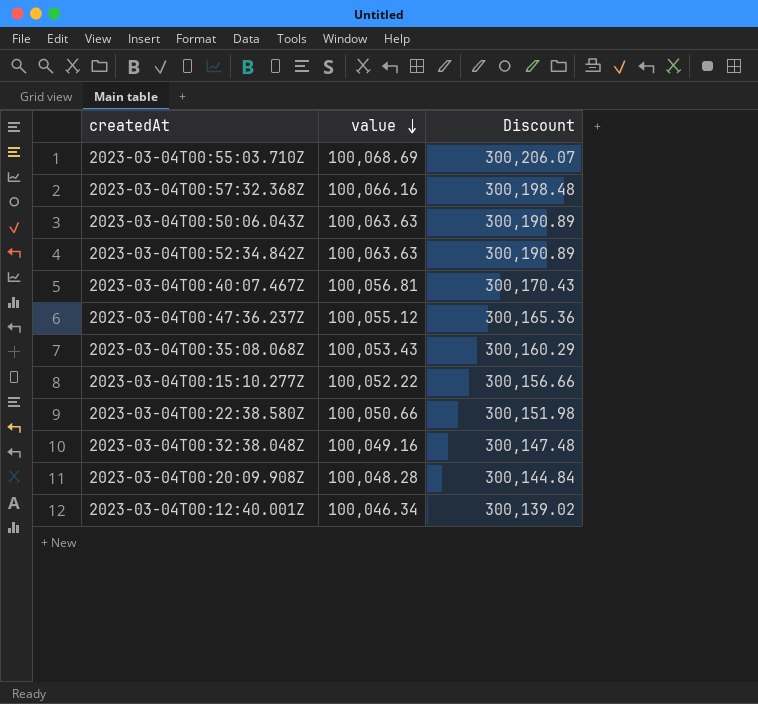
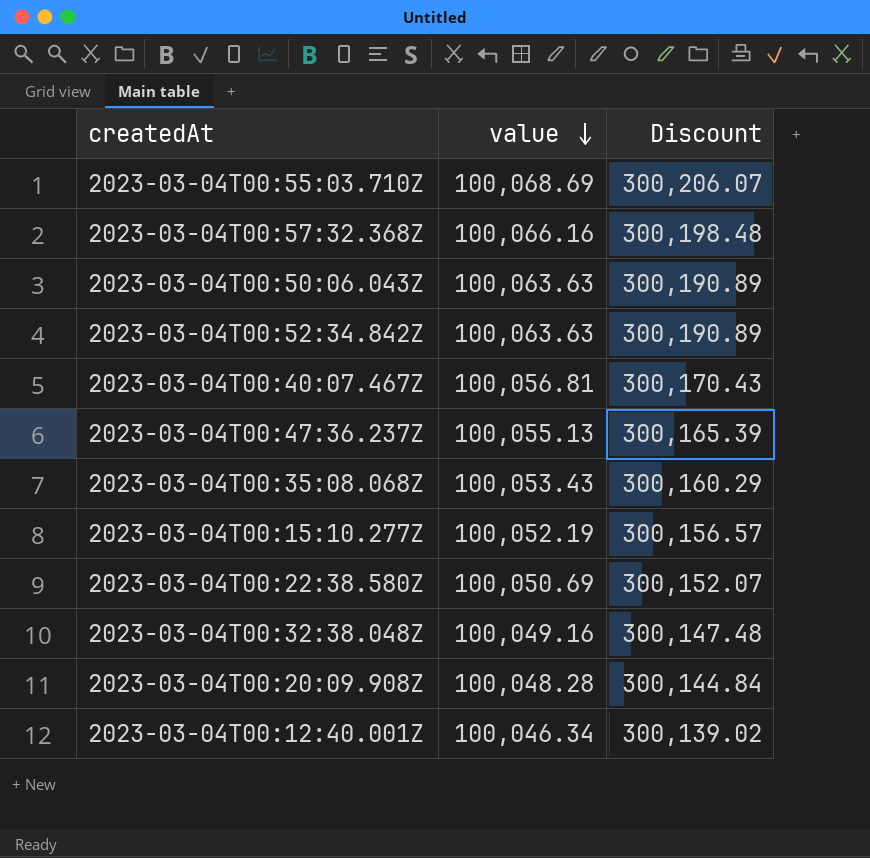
2023-03-04T00:47:36.237Z | value: 100,055.12 -> 100,055.13
2023-03-04T00:47:36.237Z | Discount: 300,165.36 -> 300,165.39
2023-03-04T00:15:10.277Z | value: 100,052.22 -> 100,052.19
2023-03-04T00:15:10.277Z | Discount: 300,156.66 -> 300,156.57
2023-03-04T00:22:38.580Z | value: 100,050.66 -> 100,050.69
2023-03-04T00:22:38.580Z | Discount: 300,151.98 -> 300,152.07

